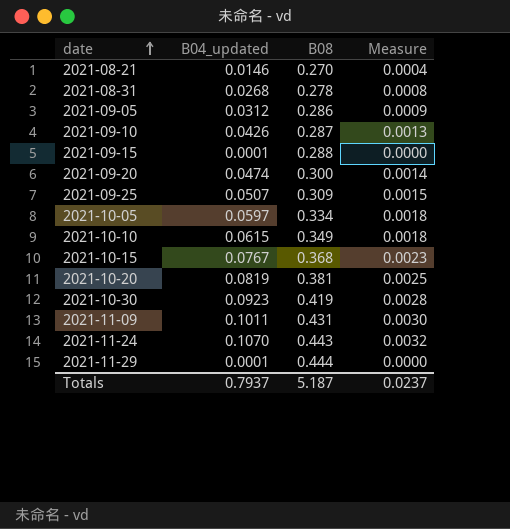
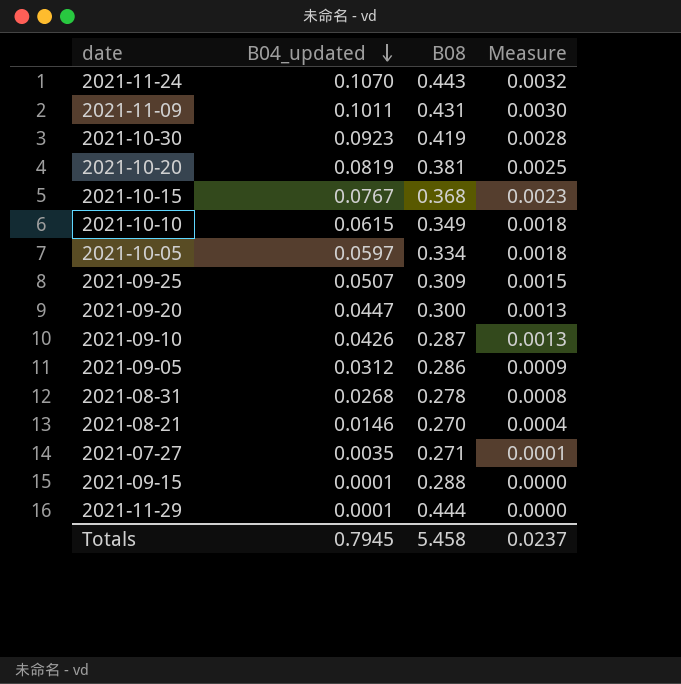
row order: date ascending -> B04_updated descending
2021-09-20 | B04_updated: 0.0474 -> 0.0447
2021-09-20 | Measure: 0.0014 -> 0.0013
row 2021-07-27: none -> 0.0035 | 0.271 | 0.0001
Totals | B04_updated: 0.7937 -> 0.7945
Totals | B08: 5.187 -> 5.458

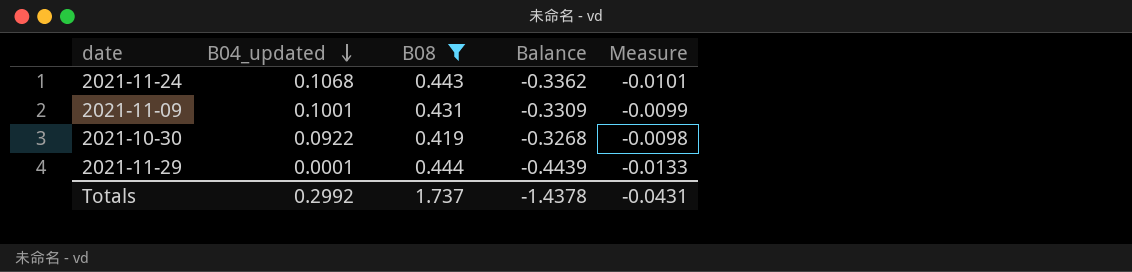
filter: none -> B08 >= 0.419
column Balance | formula: none -> [B04_updated] - [B08]
column Measure | formula: [B04_updated] * 0.03 -> [Balance] * 0.03
2021-11-24 | B04_updated: 0.1070 -> 0.1068
2021-11-09 | B04_updated: 0.1011 -> 0.1001
2021-10-30 | B04_updated: 0.0923 -> 0.0922
Totals | B04_updated: 0.7945 -> 0.2992
Totals | B08: 5.458 -> 1.737
Totals | Measure: 0.0237 -> -0.0431

